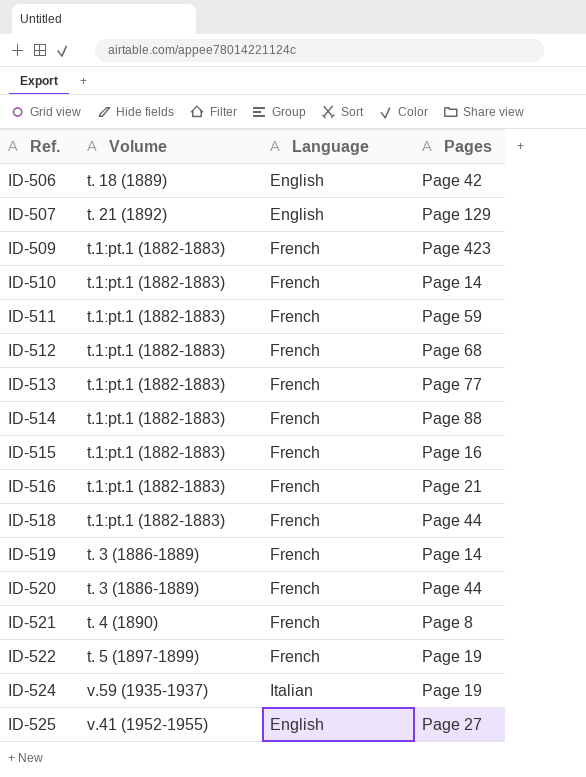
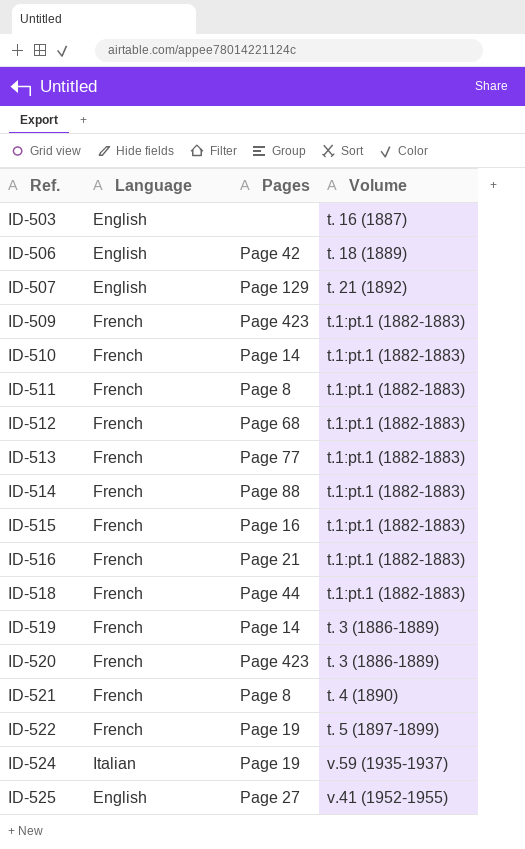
column Volume | position: 2 -> 4
row ID-503: none -> English | none | t. 16 (1887)
ID-511 | Pages: Page 59 -> Page 8
ID-520 | Pages: Page 44 -> Page 423

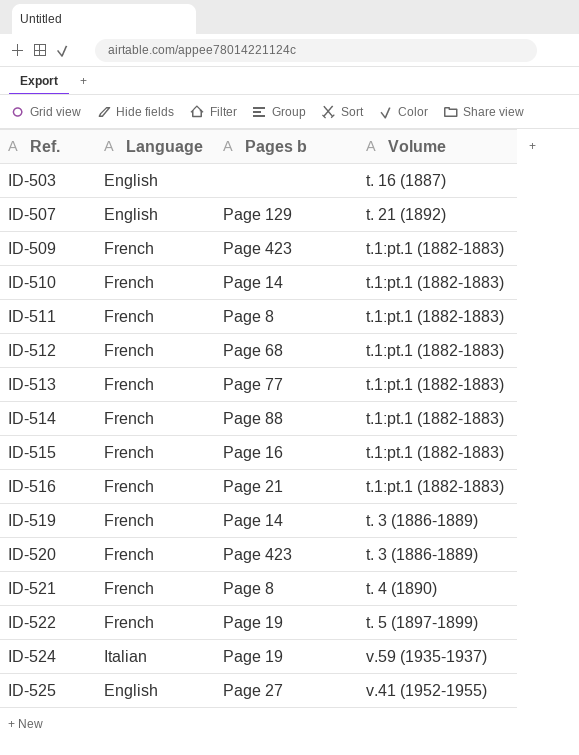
column name: Pages -> Pages b
row ID-506: English | Page 42 | t. 18 (1889) -> none
row ID-518: French | Page 44 | t.1:pt.1 (1882-1883) -> none

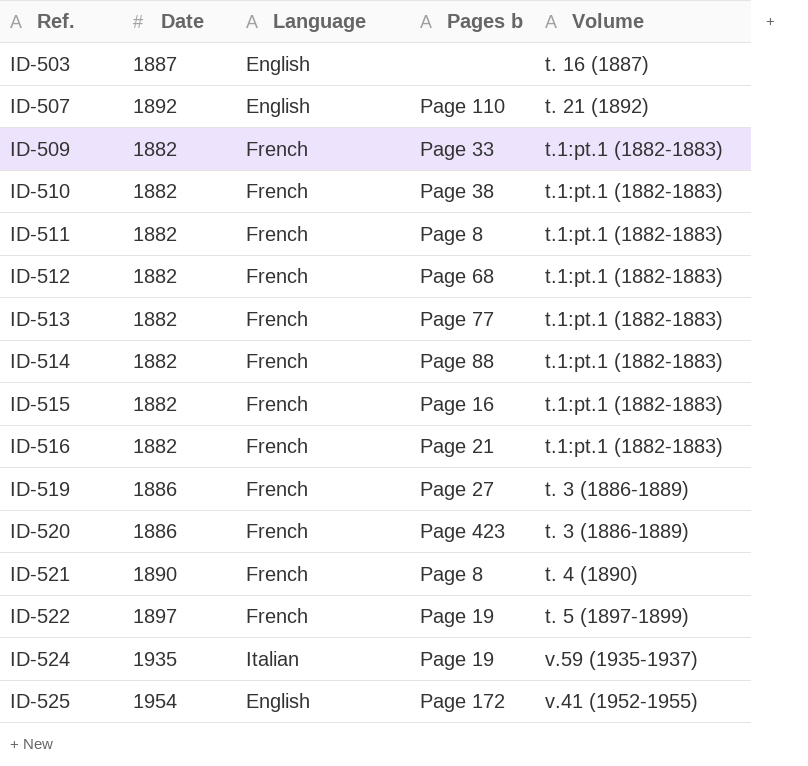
column Date | position: none -> 2
ID-507 | Pages b: Page 129 -> Page 110
ID-509 | Pages b: Page 423 -> Page 33
ID-510 | Pages b: Page 14 -> Page 38
ID-519 | Pages b: Page 14 -> Page 27
ID-525 | Pages b: Page 27 -> Page 172

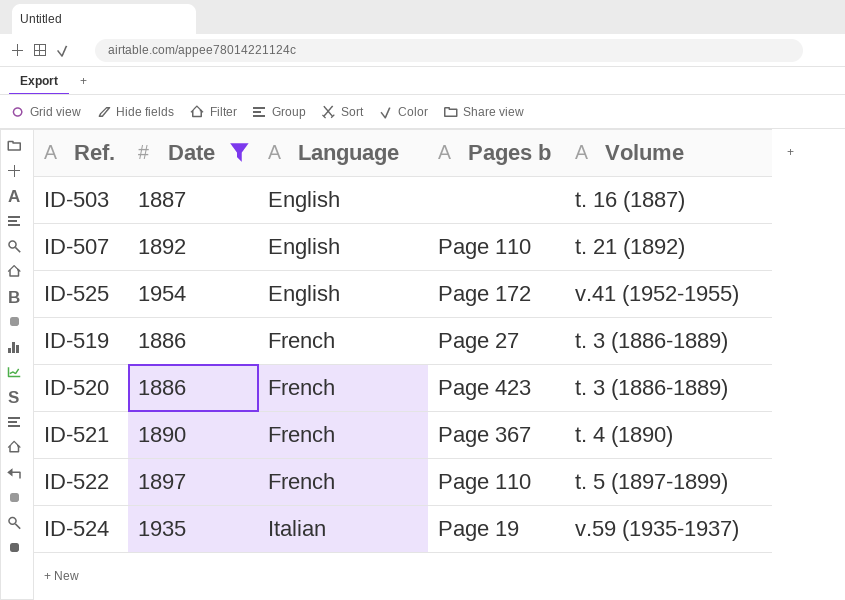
filter: none -> Date != 1882
row order: Ref. ascending -> Language ascending
ID-521 | Pages b: Page 8 -> Page 367
ID-522 | Pages b: Page 19 -> Page 110

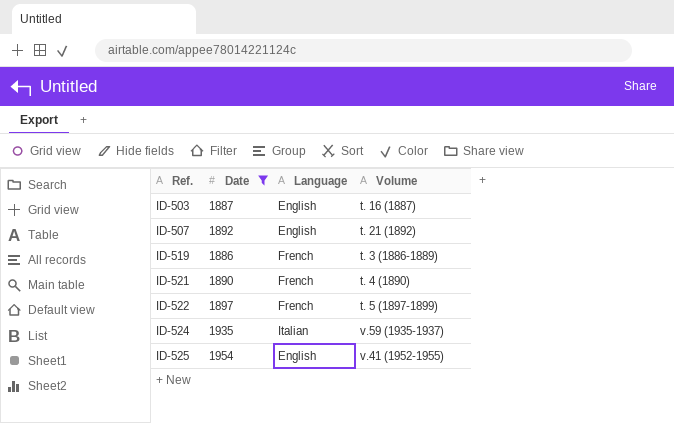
row order: Language ascending -> Ref. ascending
column Pages b | position: 4 -> none
row ID-520: 1886 | French | Page 423 | t. 3 (1886-1889) -> none

